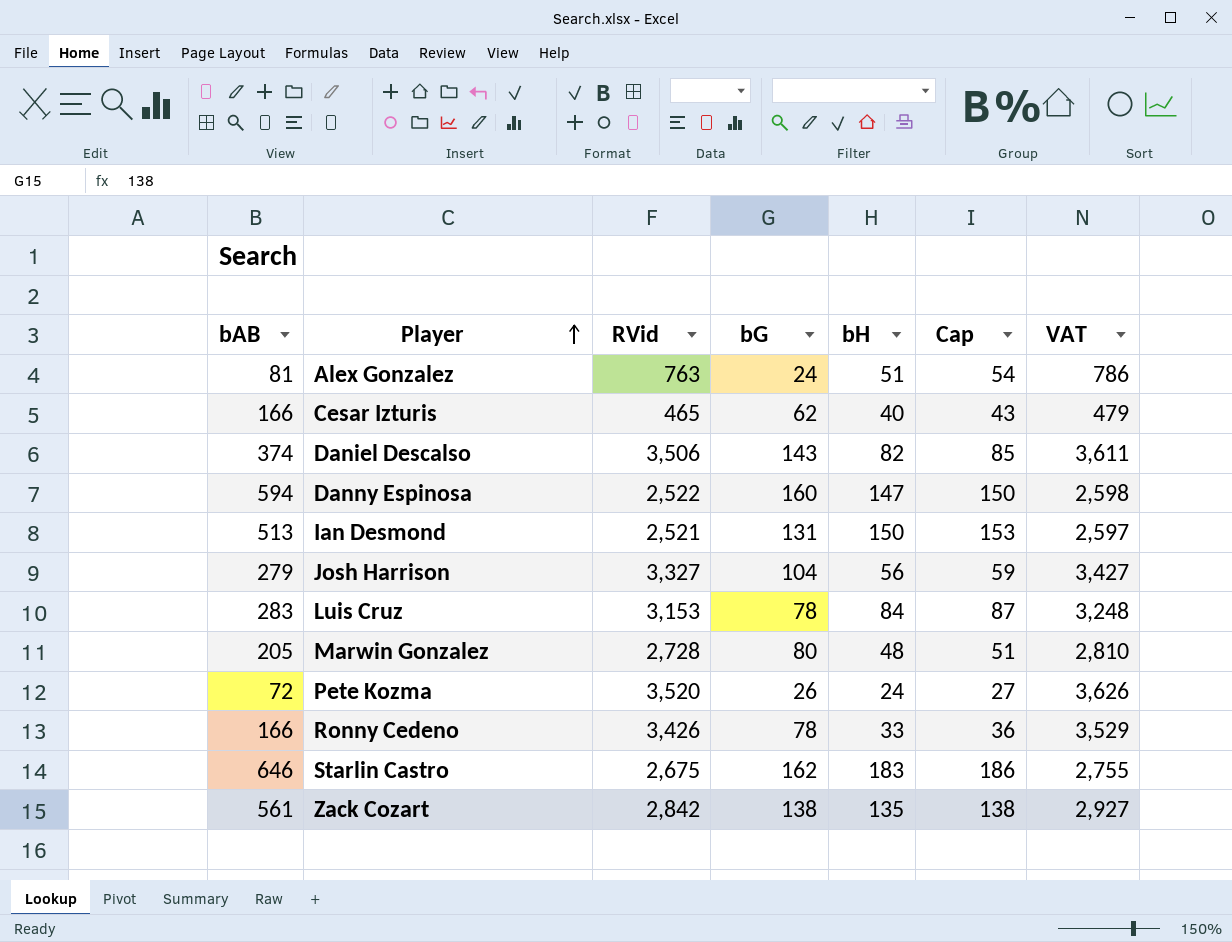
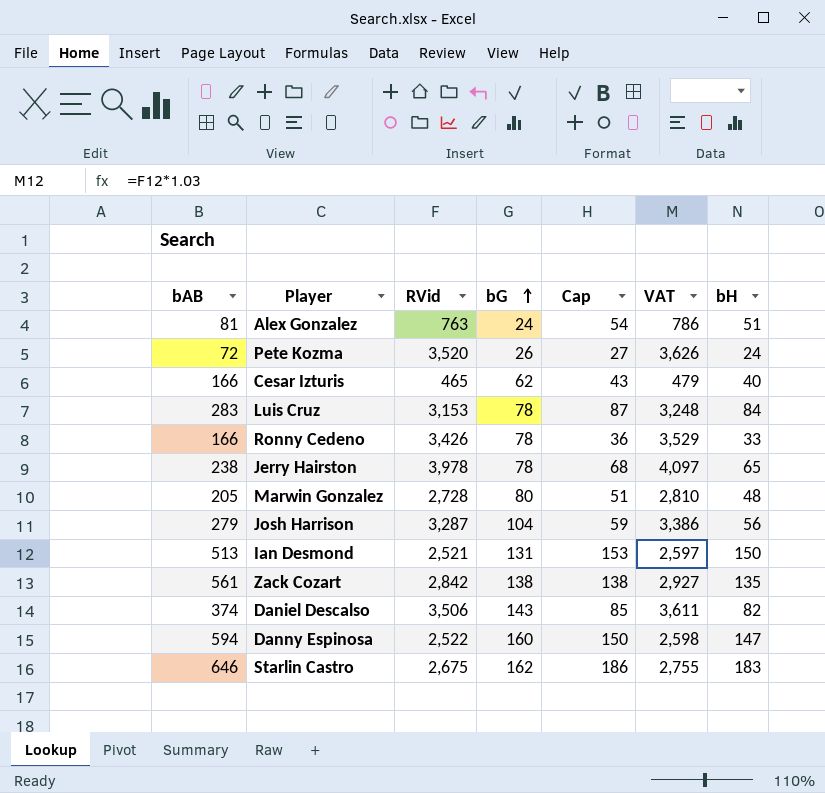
row order: Player ascending -> bG ascending
column bH | position: 5 -> 7
row Jerry Hairston: none -> 238 | 3,978 | 78 | 68 | 4,097 | 65
Josh Harrison | RVid: 3,327 -> 3,287
Josh Harrison | VAT: 3,427 -> 3,386

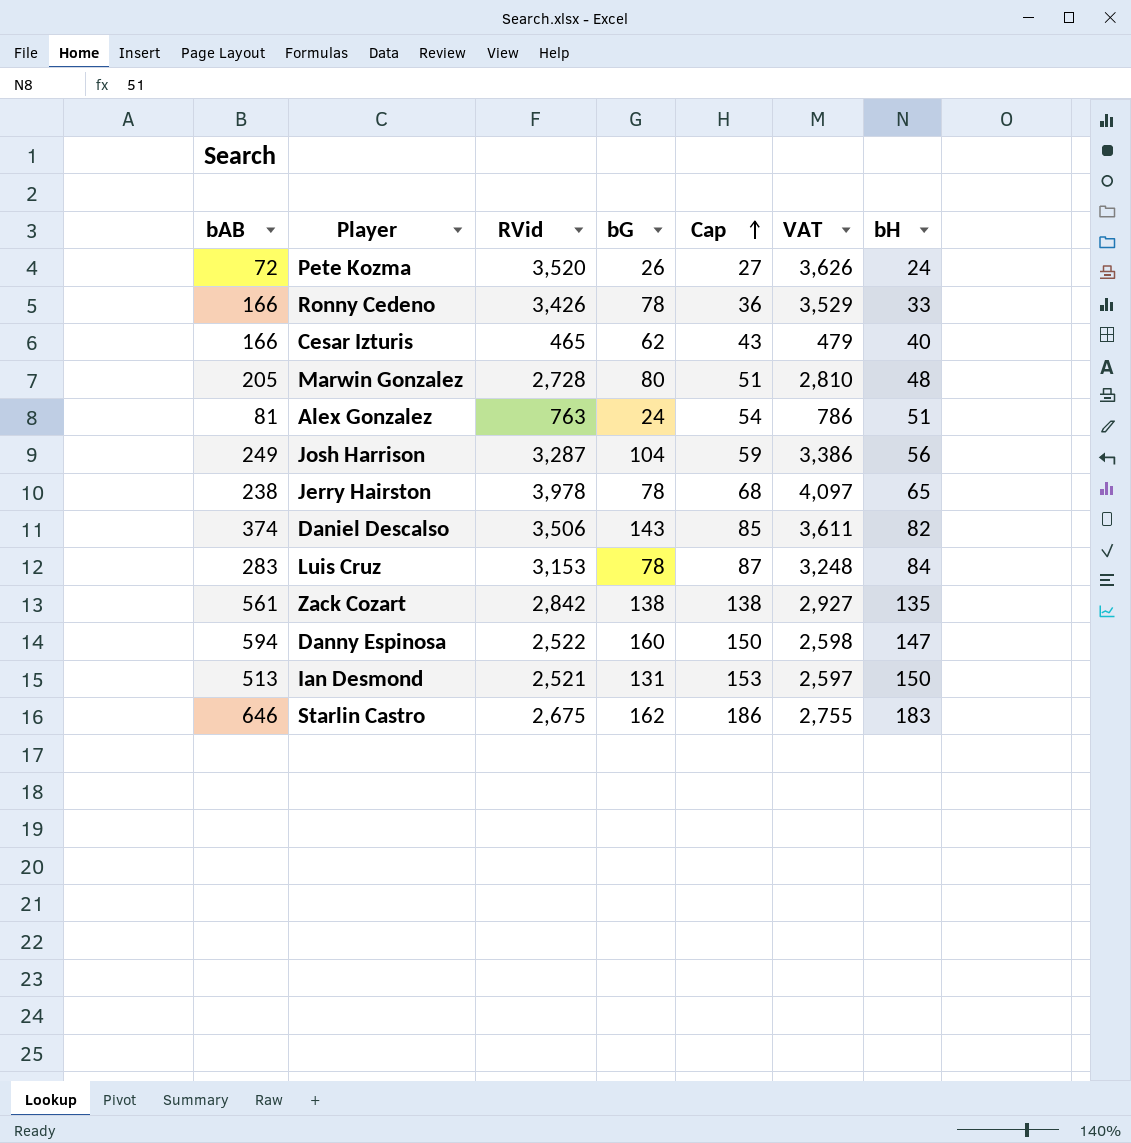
row order: bG ascending -> Cap ascending
Josh Harrison | bAB: 279 -> 249

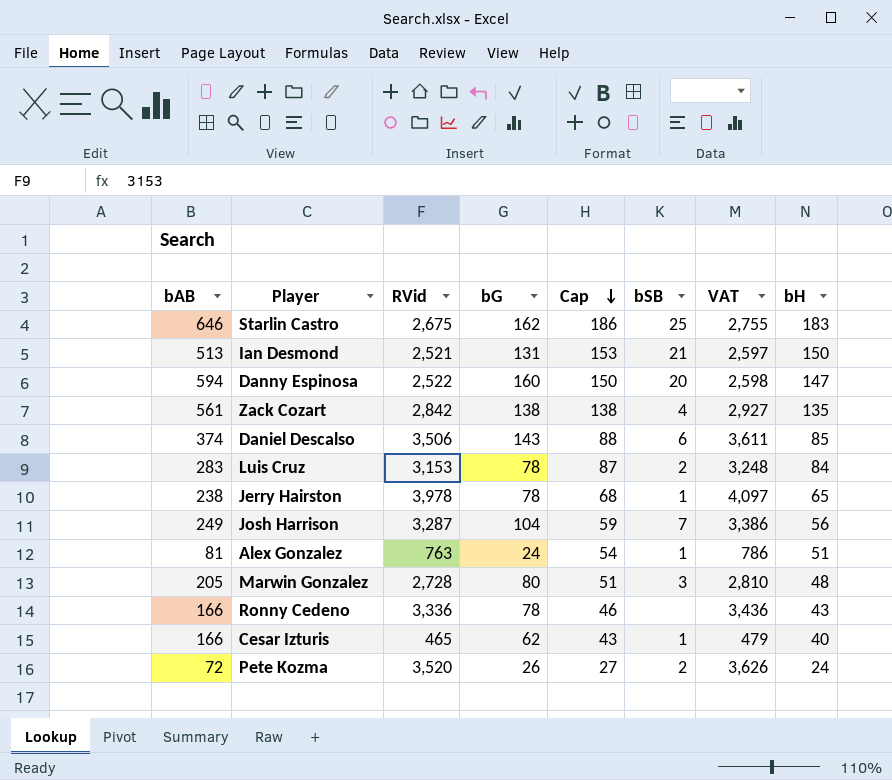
row order: Cap ascending -> Cap descending
column bSB | position: none -> 6
Daniel Descalso | Cap: 85 -> 88
Daniel Descalso | bH: 82 -> 85
Ronny Cedeno | RVid: 3,426 -> 3,336
Ronny Cedeno | Cap: 36 -> 46
Ronny Cedeno | VAT: 3,529 -> 3,436
Ronny Cedeno | bH: 33 -> 43

